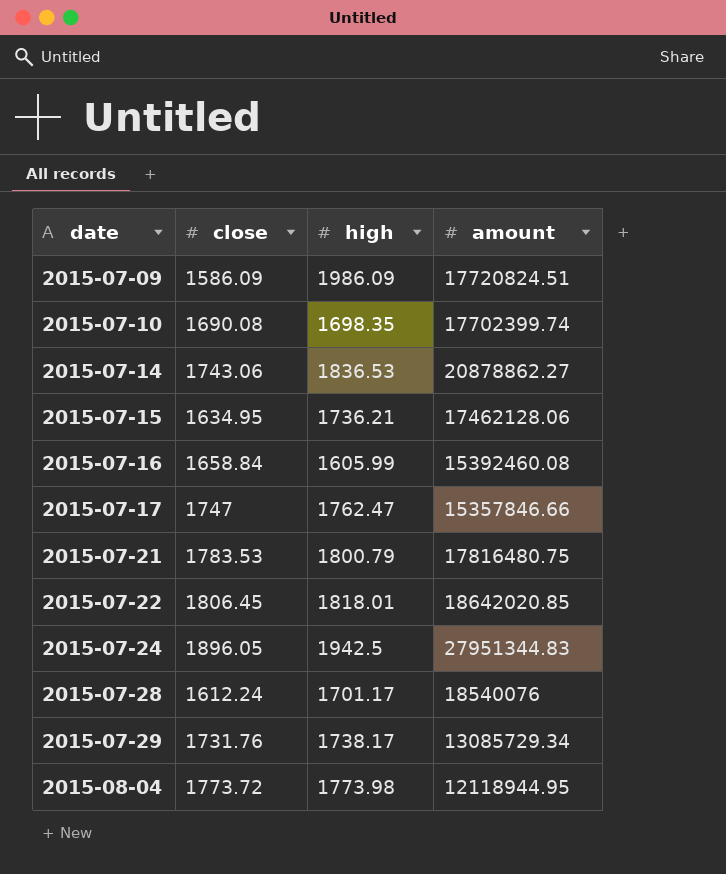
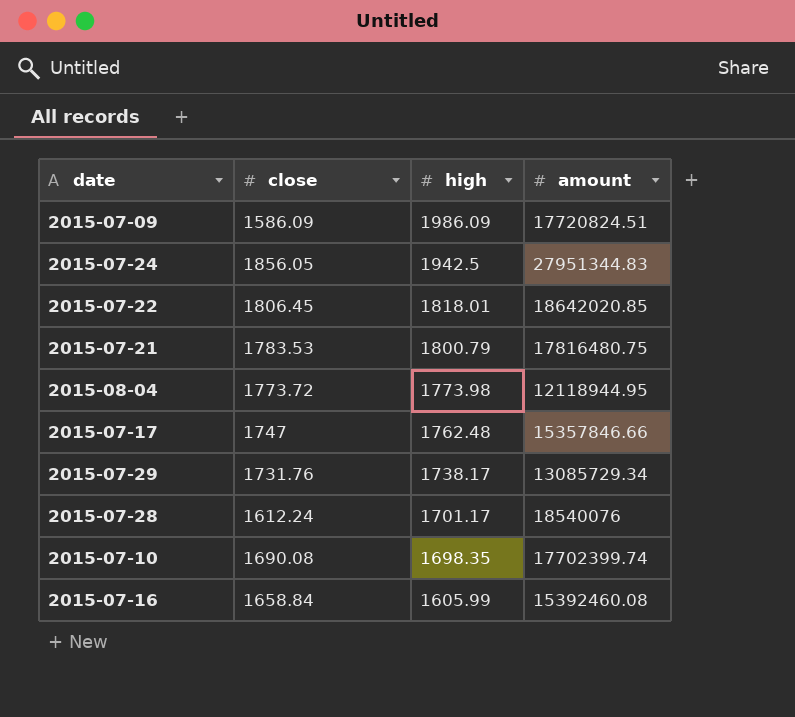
row order: date ascending -> high descending
row 2015-07-14: 1743.06 | 1836.53 | 20878862.27 -> none
row 2015-07-15: 1634.95 | 1736.21 | 17462128.06 -> none
2015-07-24 | close: 1896.05 -> 1856.05
2015-07-17 | high: 1762.47 -> 1762.48

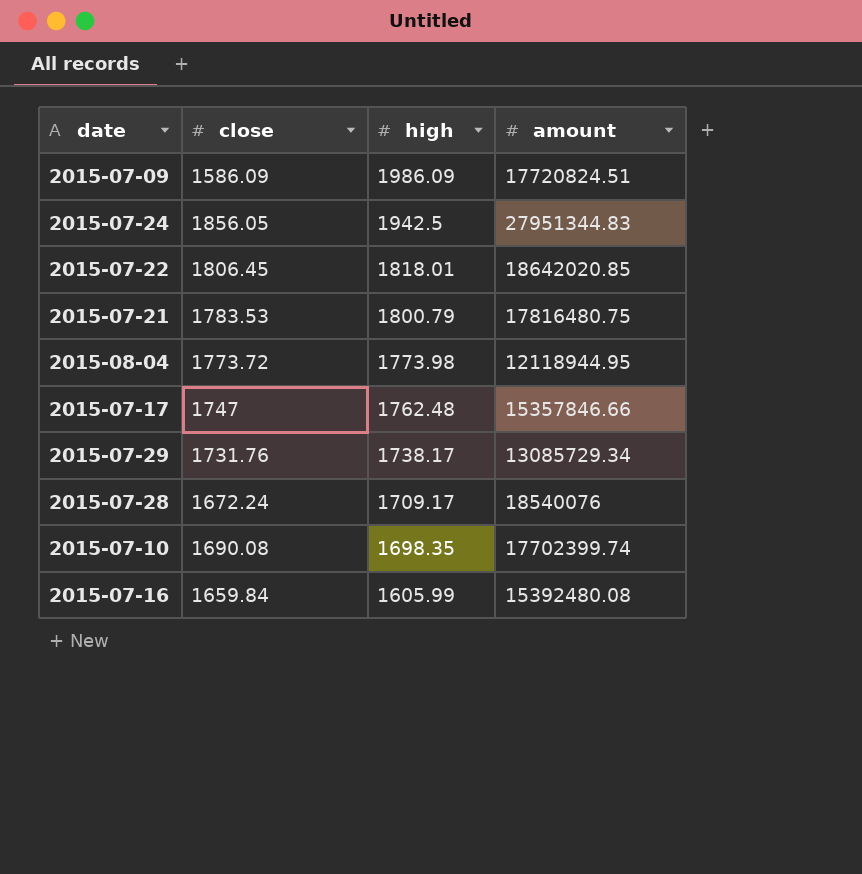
2015-07-28 | close: 1612.24 -> 1672.24
2015-07-28 | high: 1701.17 -> 1709.17
2015-07-16 | close: 1658.84 -> 1659.84
2015-07-16 | amount: 15392460.08 -> 15392480.08

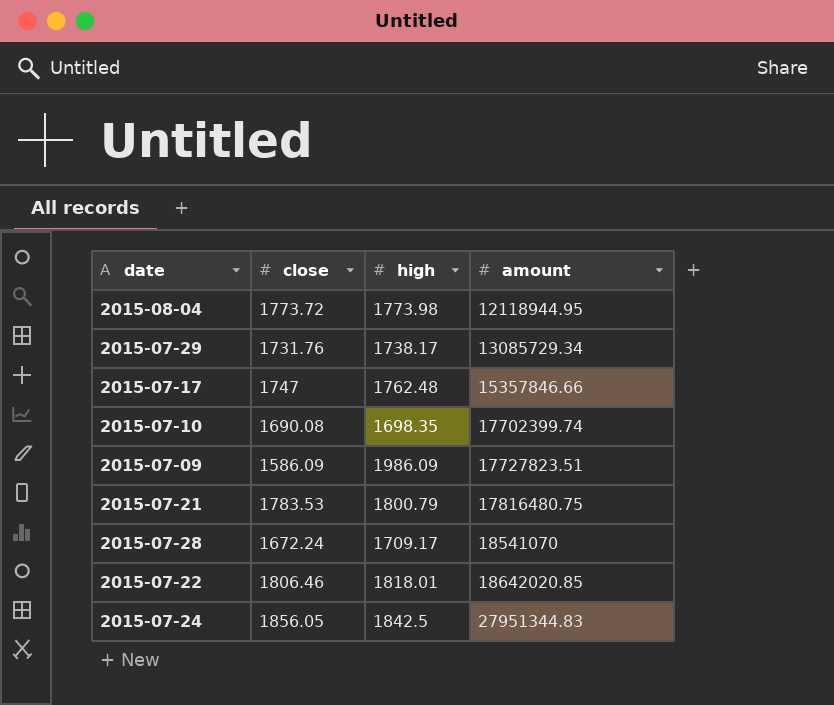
row order: high descending -> amount ascending
row 2015-07-16: 1659.84 | 1605.99 | 15392480.08 -> none
2015-07-09 | amount: 17720824.51 -> 17727823.51
2015-07-28 | amount: 18540076 -> 18541070
2015-07-22 | close: 1806.45 -> 1806.46
2015-07-24 | high: 1942.5 -> 1842.5

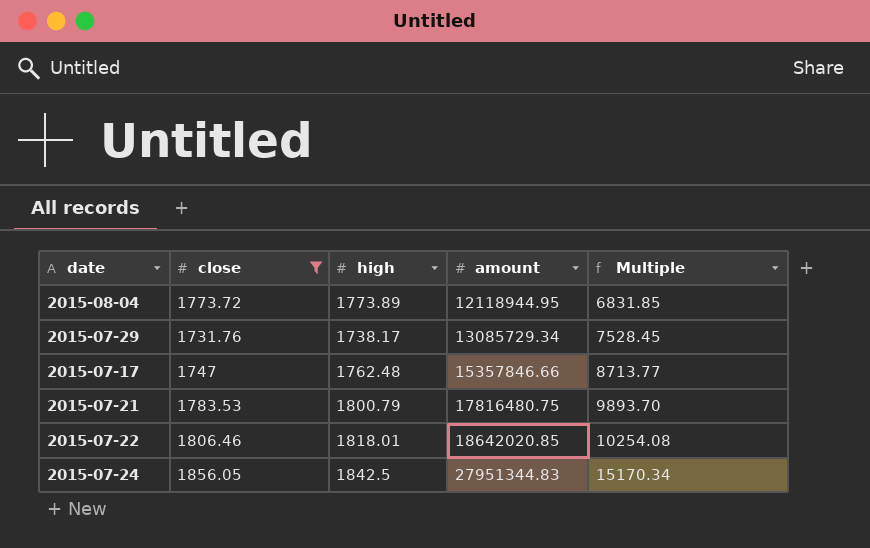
filter: none -> close >= 1731.76
column Multiple | formula: none -> [amount] / [high]
2015-08-04 | high: 1773.98 -> 1773.89

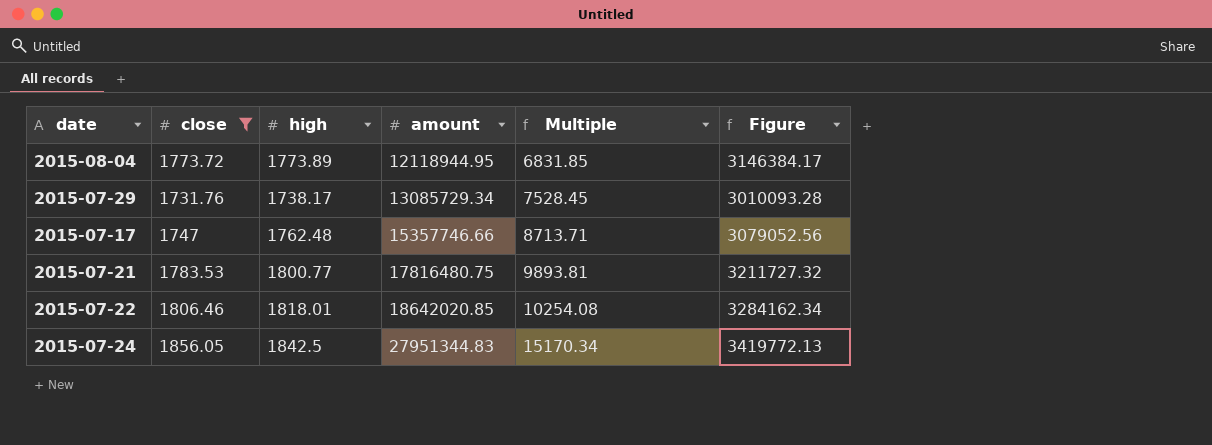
column Figure | formula: none -> [close] * [high]
2015-07-17 | amount: 15357846.66 -> 15357746.66
2015-07-17 | Multiple: 8713.77 -> 8713.71
2015-07-21 | high: 1800.79 -> 1800.77
2015-07-21 | Multiple: 9893.70 -> 9893.81

